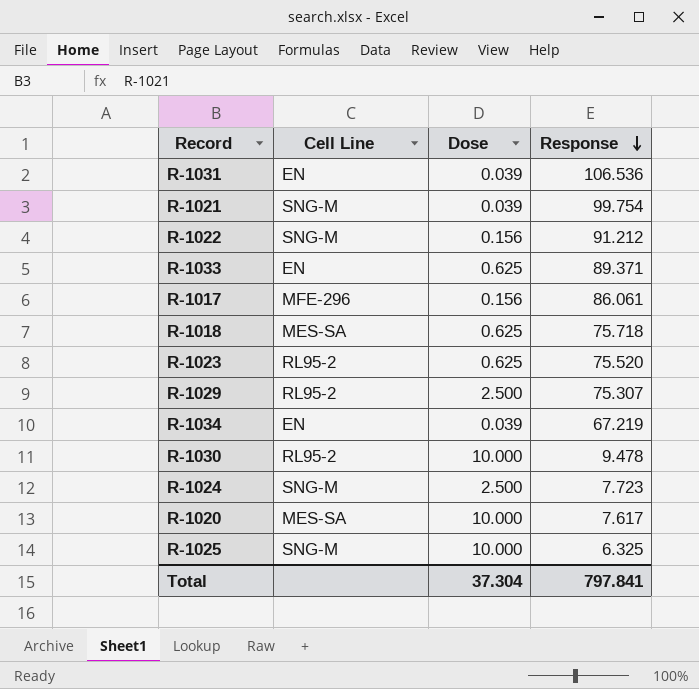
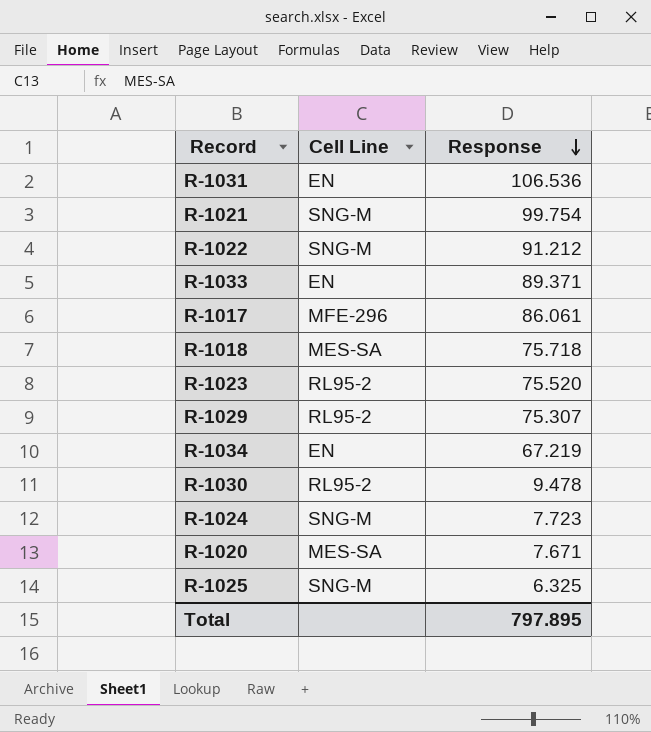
column Dose | position: 3 -> none
R-1020 | Response: 7.617 -> 7.671
Total | Response: 797.841 -> 797.895

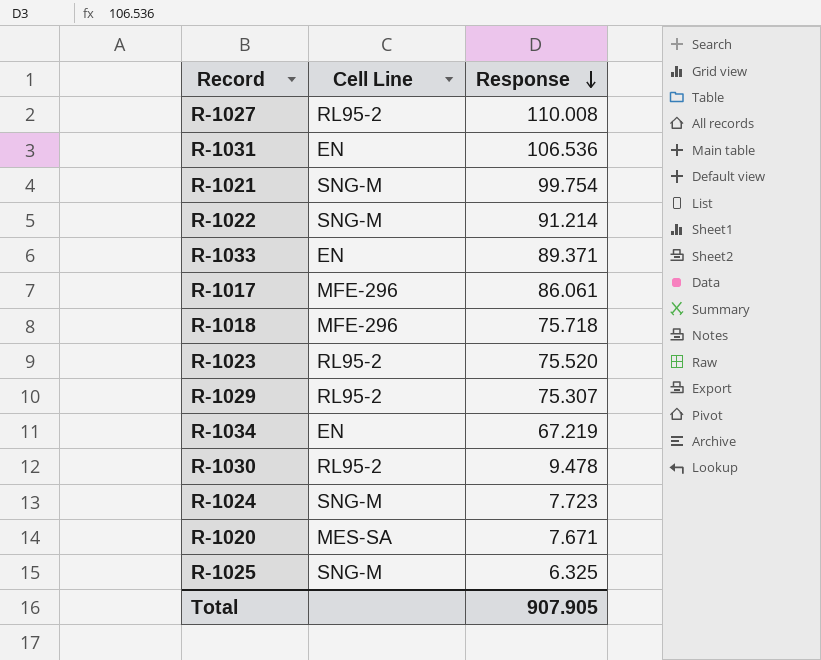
row R-1027: none -> RL95-2 | 110.008
R-1022 | Response: 91.212 -> 91.214
R-1018 | Cell Line: MES-SA -> MFE-296
Total | Response: 797.895 -> 907.905

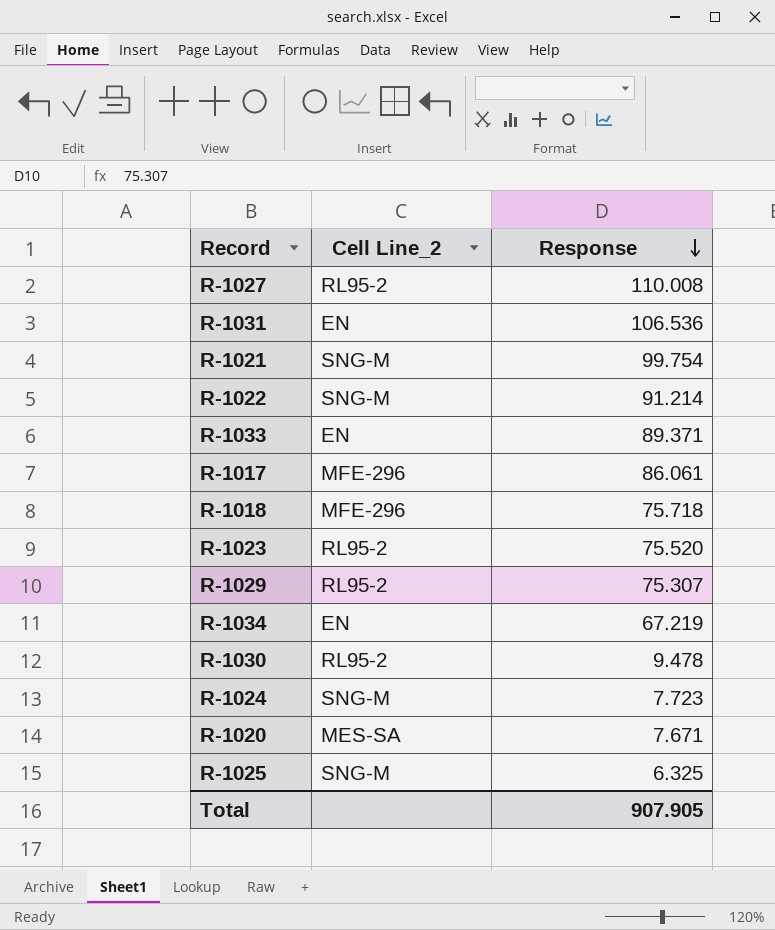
column name: Cell Line -> Cell Line_2

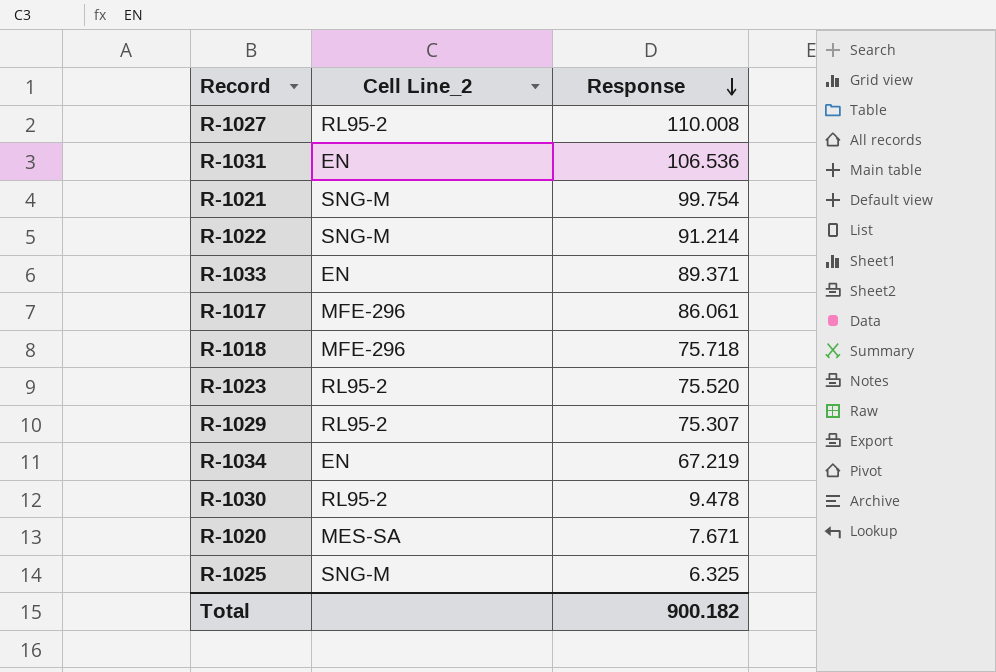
row R-1024: SNG-M | 7.723 -> none
Total | Response: 907.905 -> 900.182

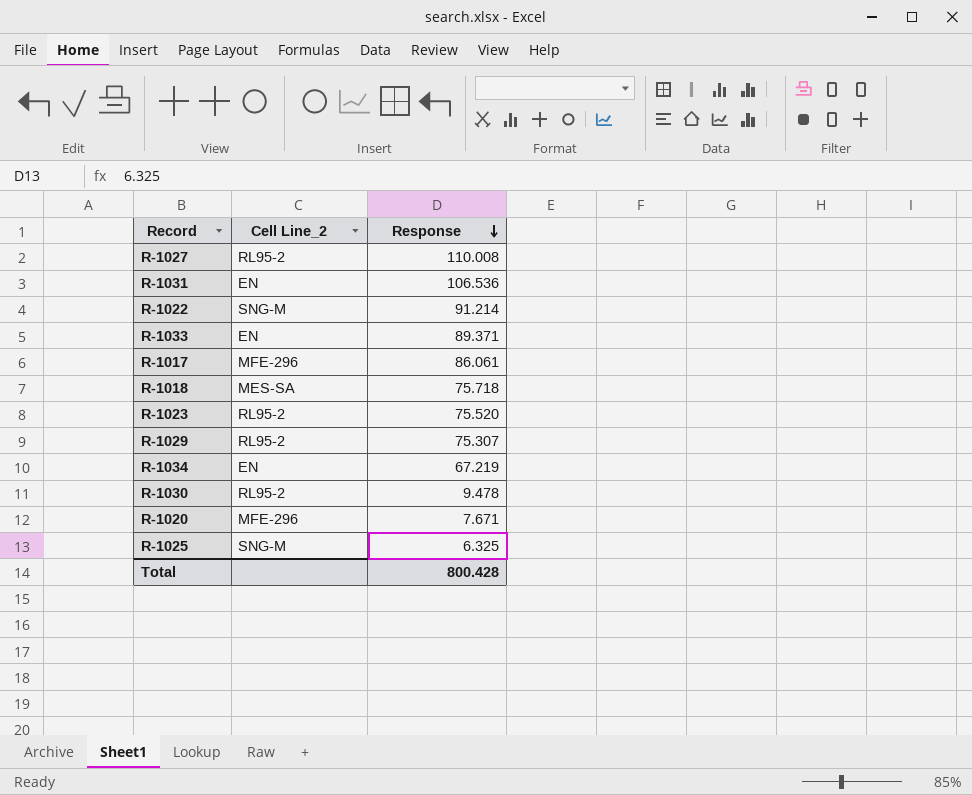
row R-1021: SNG-M | 99.754 -> none
R-1018 | Cell Line_2: MFE-296 -> MES-SA
R-1020 | Cell Line_2: MES-SA -> MFE-296
Total | Response: 900.182 -> 800.428

